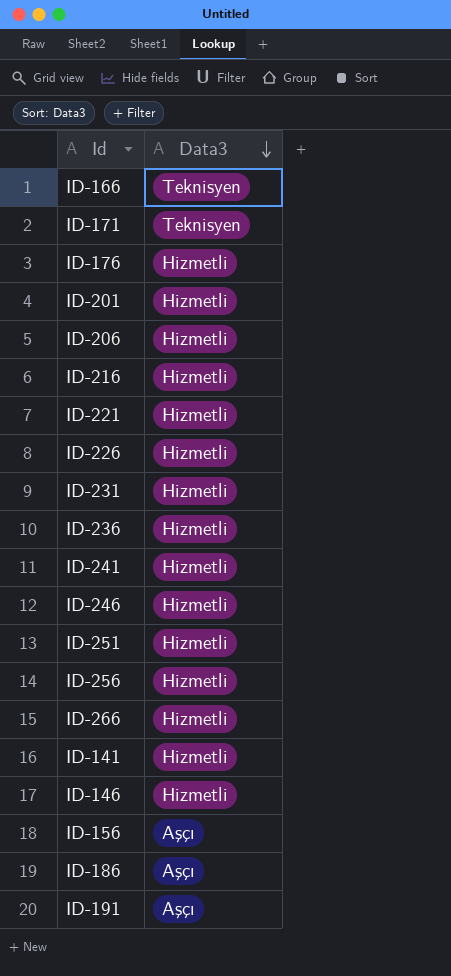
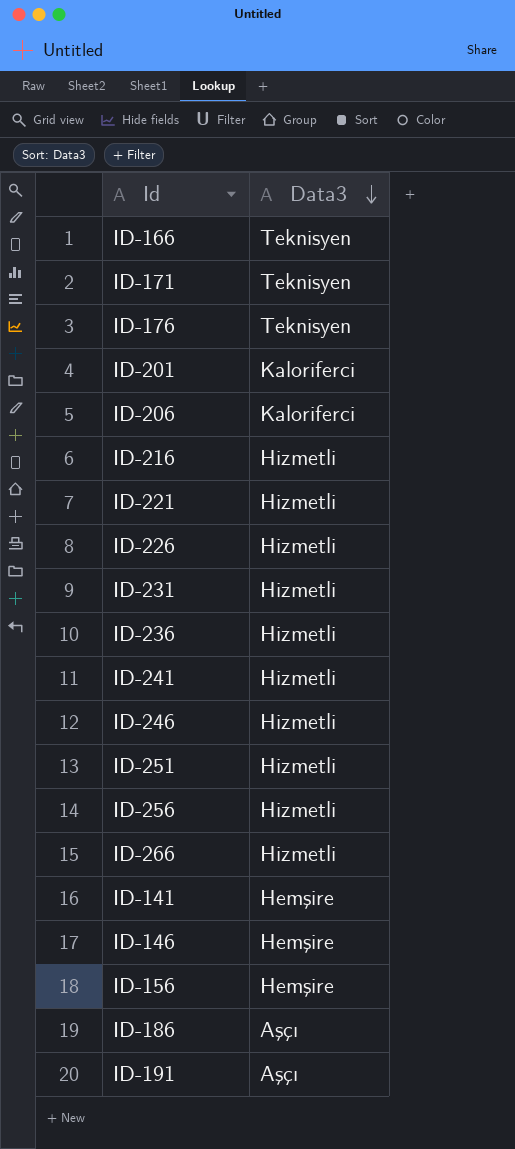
ID-176 | Data3: Hizmetli -> Teknisyen
ID-201 | Data3: Hizmetli -> Kaloriferci
ID-206 | Data3: Hizmetli -> Kaloriferci
ID-141 | Data3: Hizmetli -> Hemşire
ID-146 | Data3: Hizmetli -> Hemşire
ID-156 | Data3: Aşçı -> Hemşire

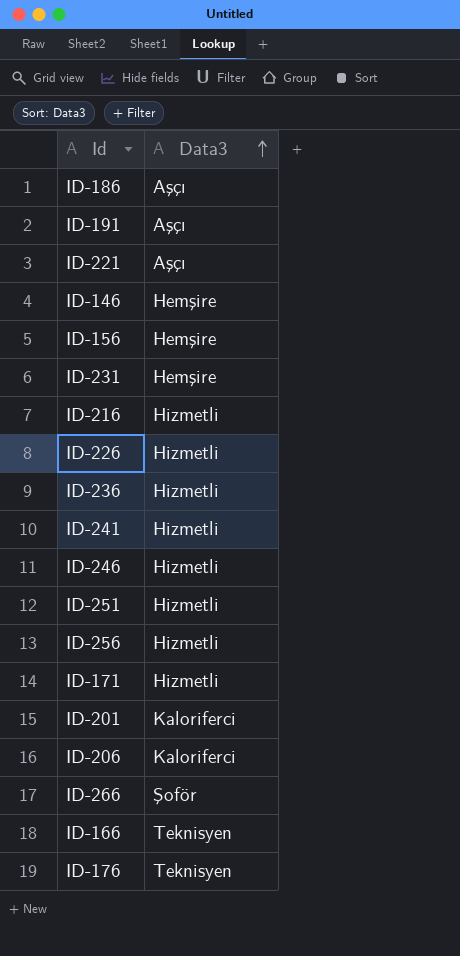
row order: Data3 descending -> Data3 ascending
row ID-141: Hemşire -> none
ID-221 | Data3: Hizmetli -> Aşçı
ID-231 | Data3: Hizmetli -> Hemşire
ID-171 | Data3: Teknisyen -> Hizmetli
ID-266 | Data3: Hizmetli -> Şoför

